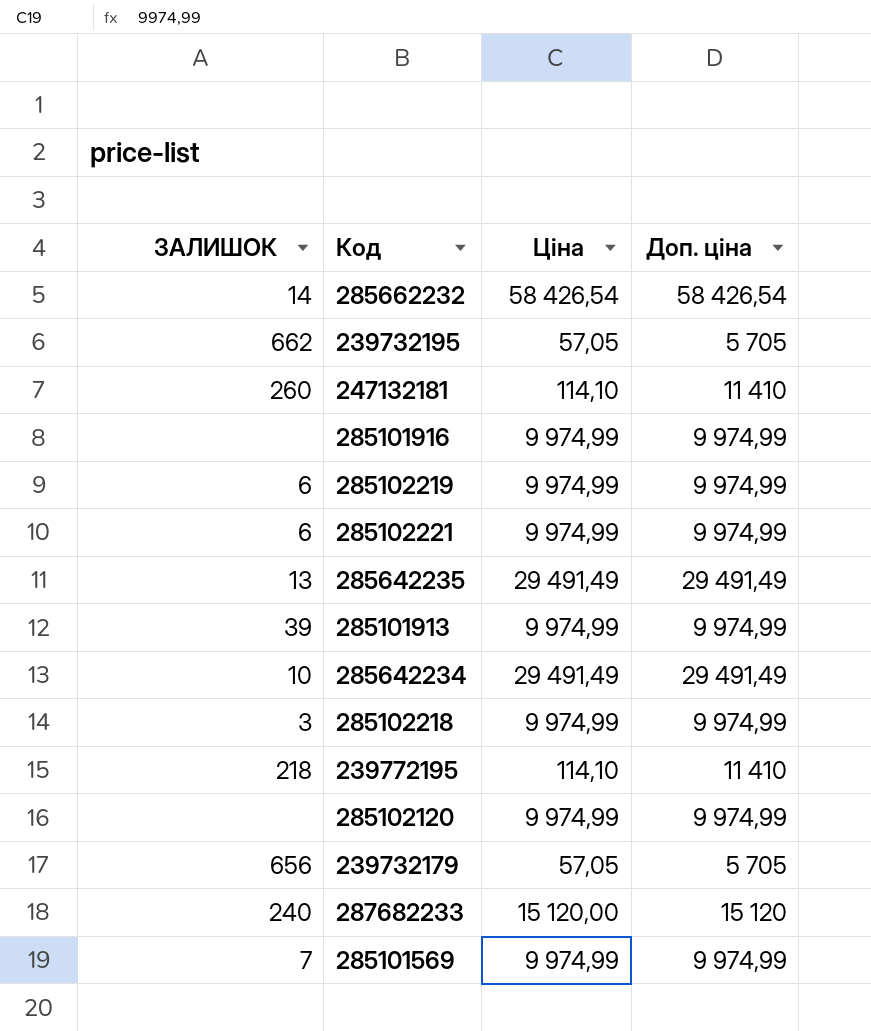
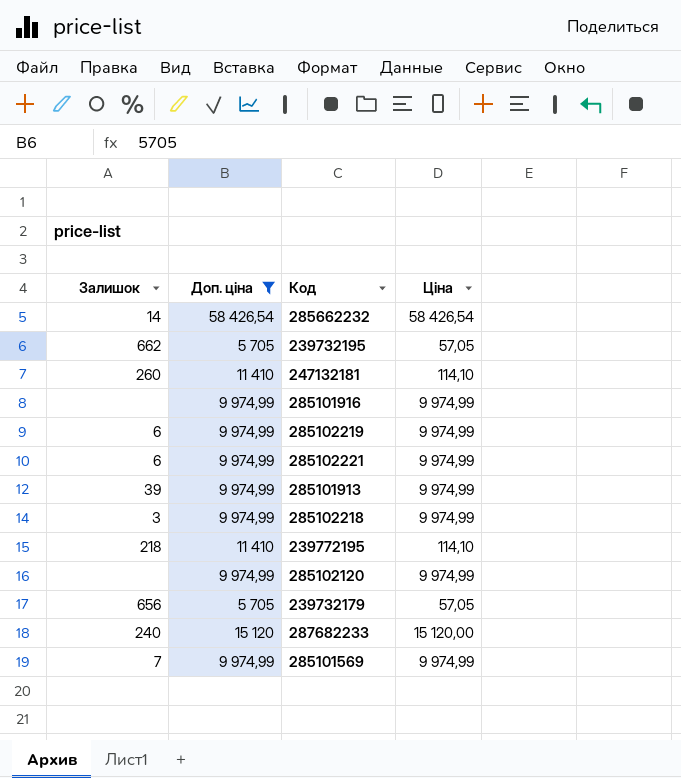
filter: none -> Доп. ціна != 29 491,49
column name: ЗАЛИШОК -> Залишок
column Доп. ціна | position: 4 -> 2

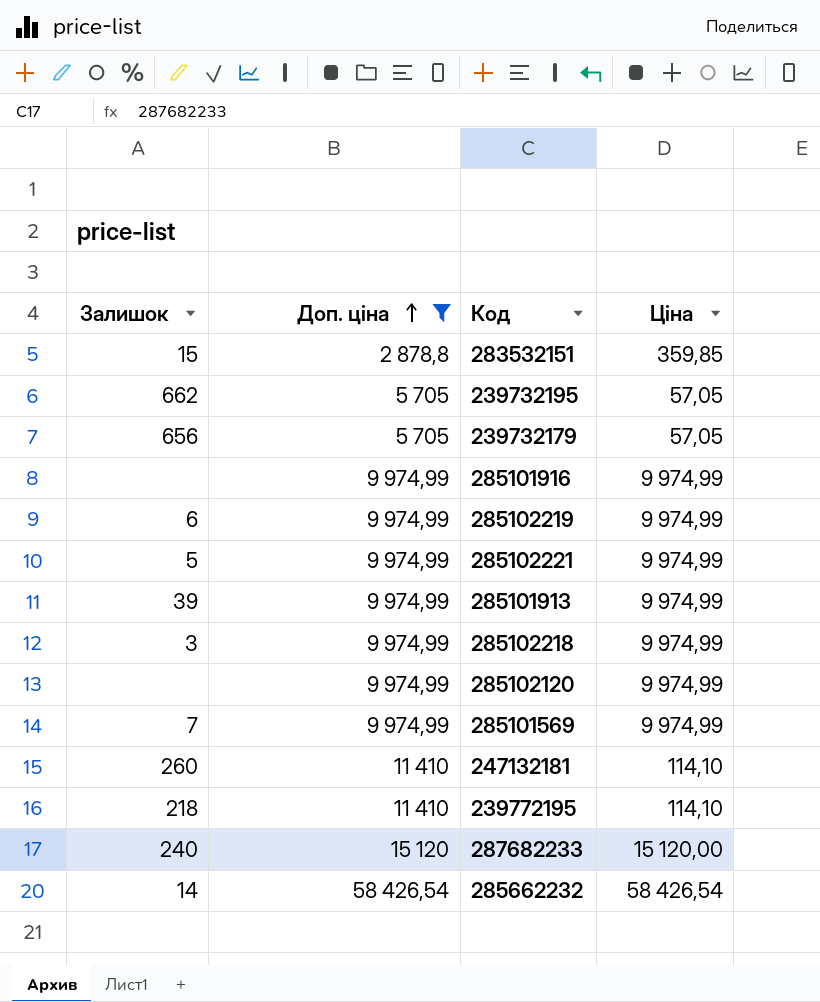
row order: none -> Доп. ціна ascending
row 283532151: none -> 15 | 2 878,8 | 359,85
285102221 | Залишок: 6 -> 5

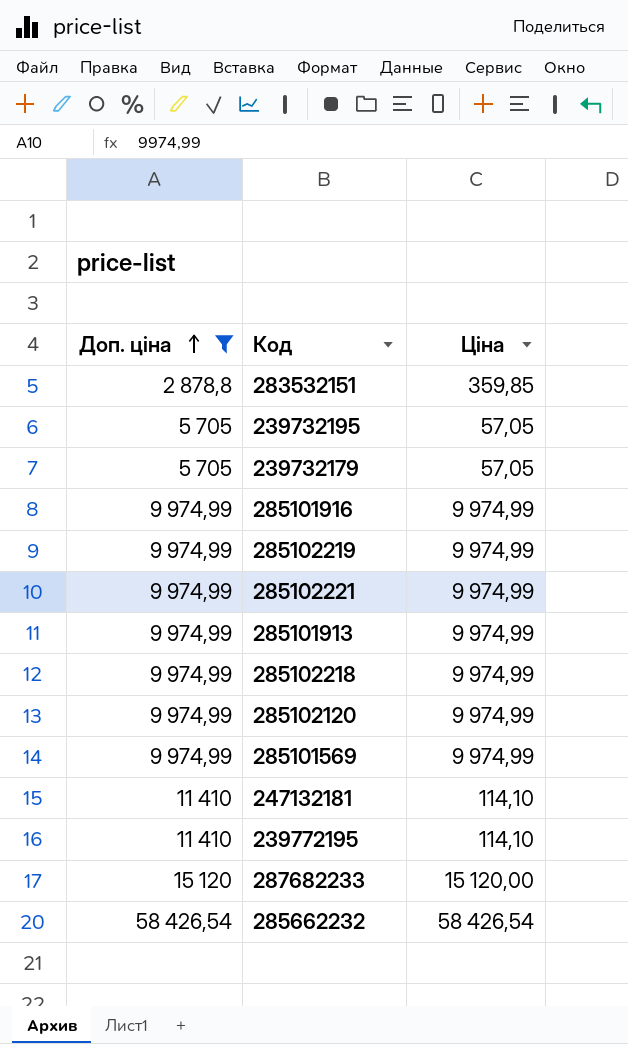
column Залишок | position: 1 -> none

